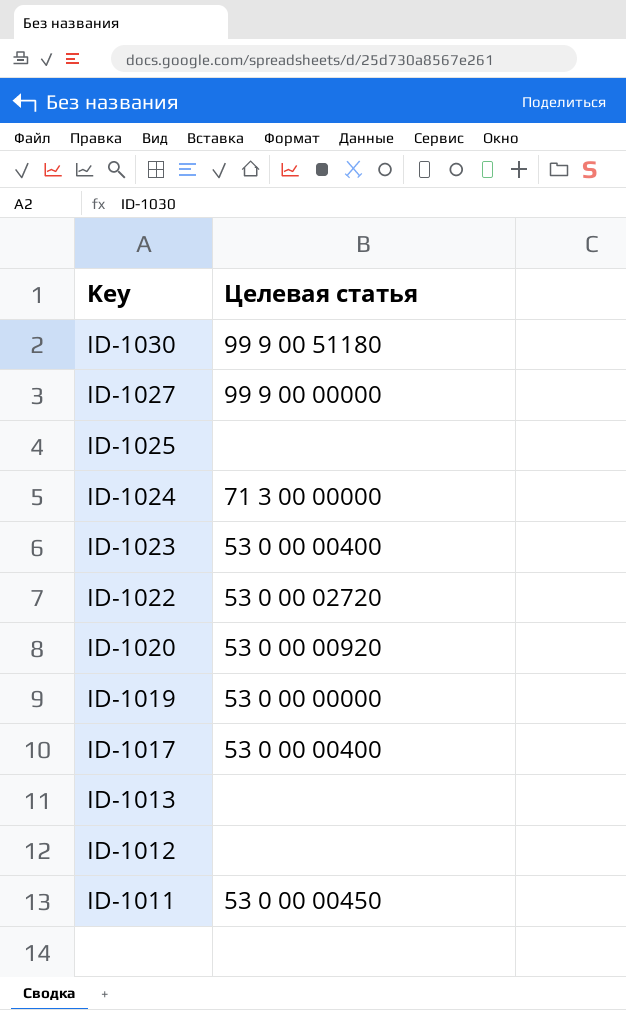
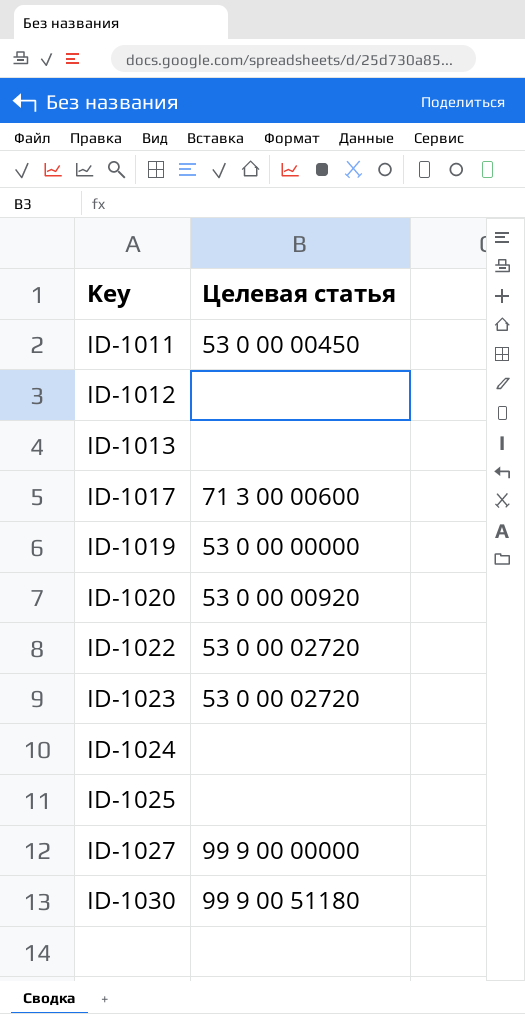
row order: Key descending -> Key ascending
ID-1017 | Целевая статья: 53 0 00 00400 -> 71 3 00 00600
ID-1023 | Целевая статья: 53 0 00 00400 -> 53 0 00 02720
ID-1024 | Целевая статья: 71 3 00 00000 -> none

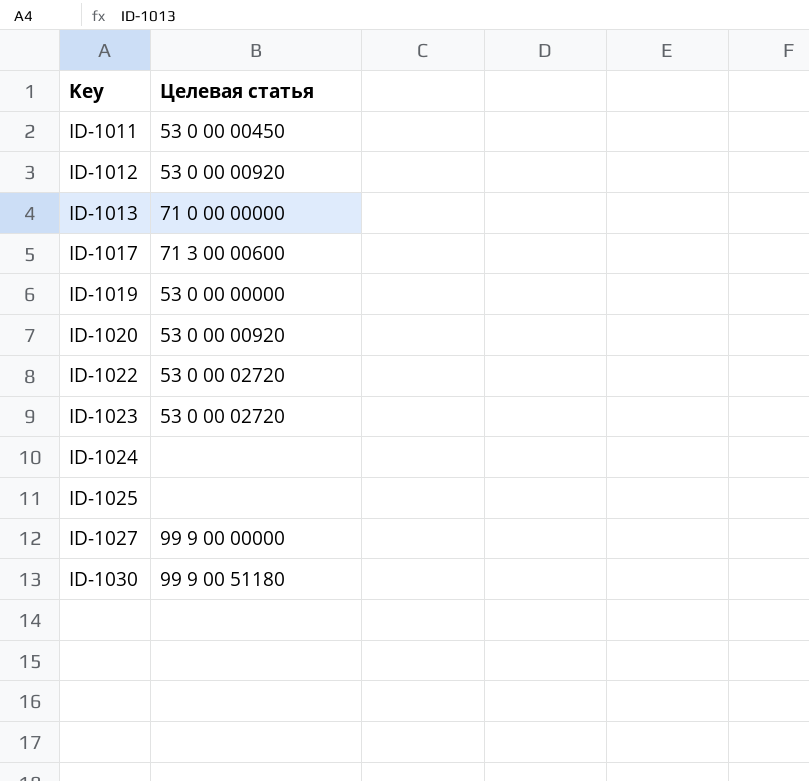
ID-1012 | Целевая статья: none -> 53 0 00 00920
ID-1013 | Целевая статья: none -> 71 0 00 00000

